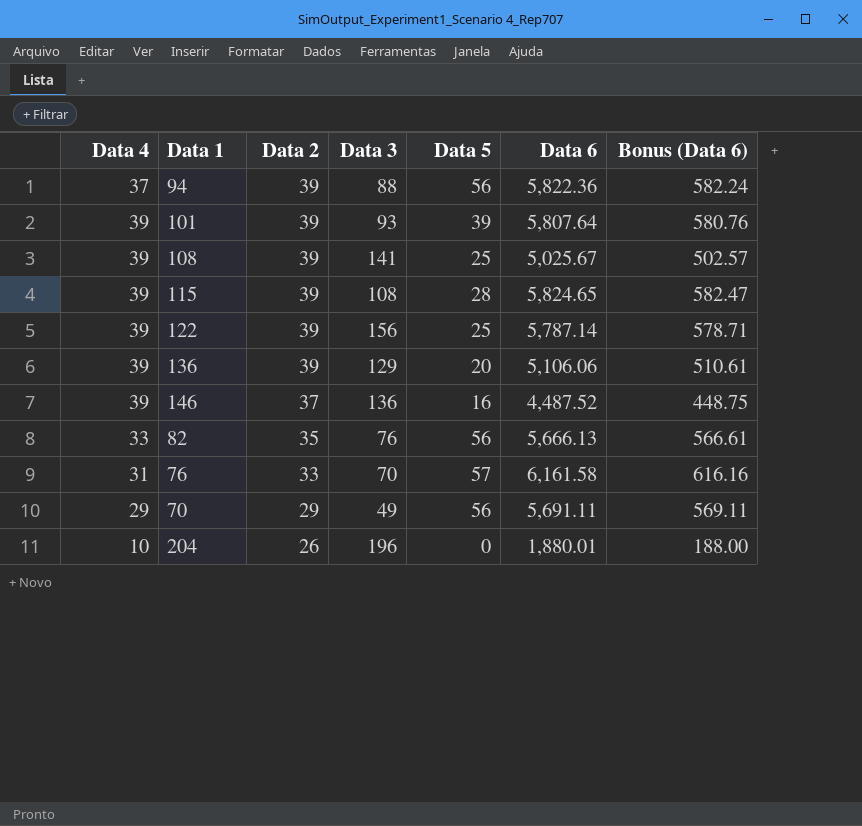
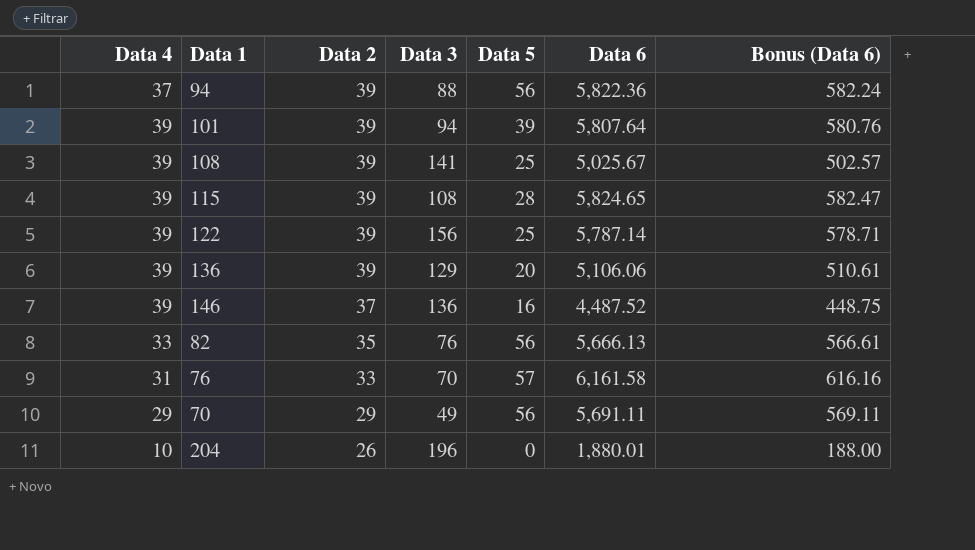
101 | Data 3: 93 -> 94

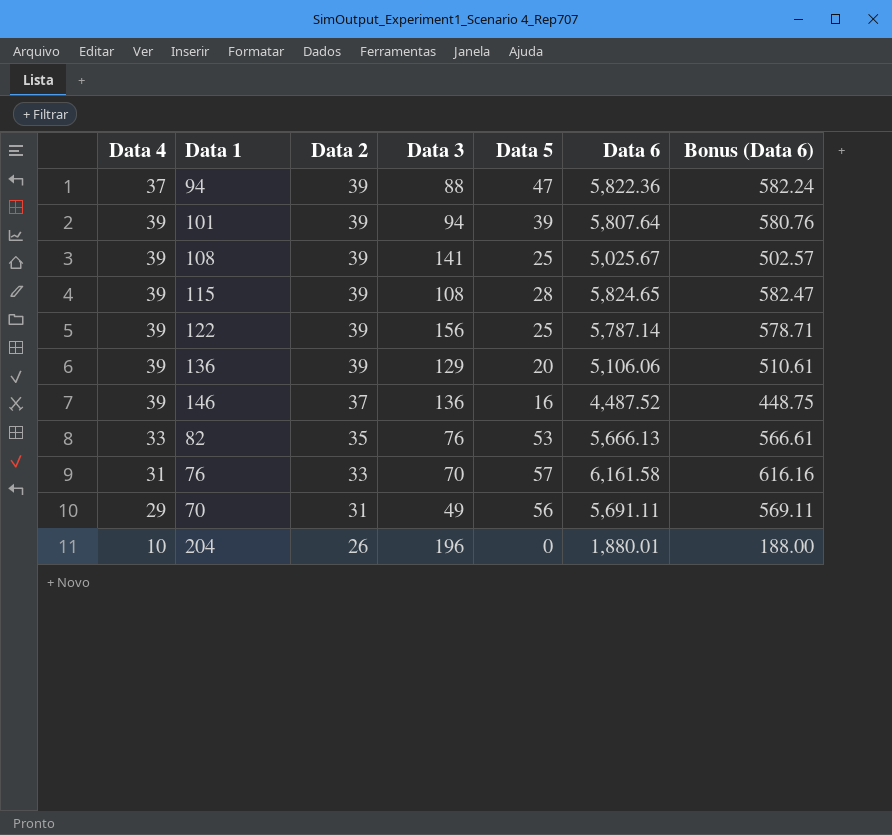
94 | Data 5: 56 -> 47
82 | Data 5: 56 -> 53
70 | Data 2: 29 -> 31

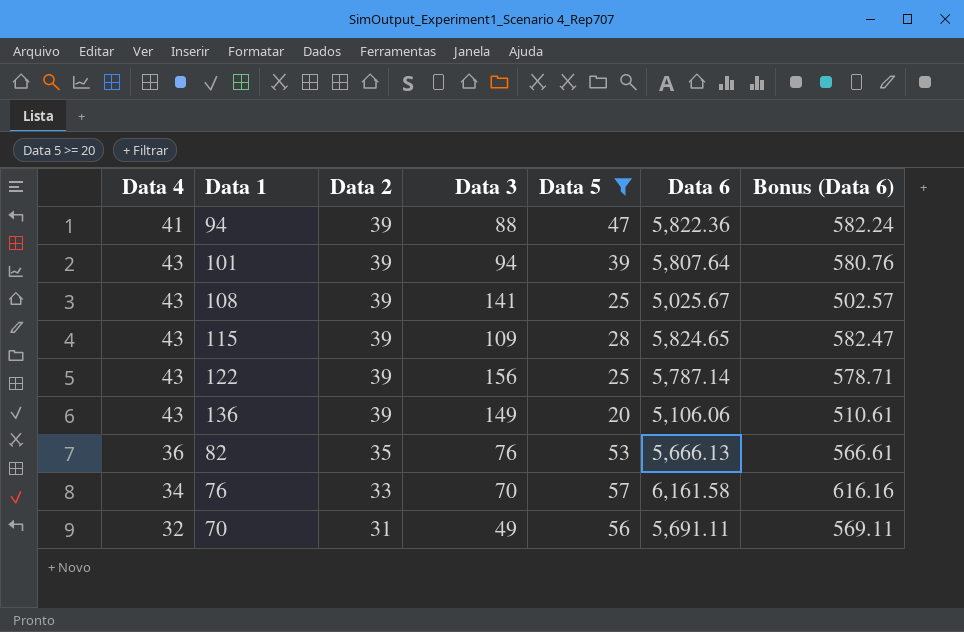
filter: none -> Data 5 >= 20
94 | Data 4: 37 -> 41
101 | Data 4: 39 -> 43
108 | Data 4: 39 -> 43
115 | Data 4: 39 -> 43
115 | Data 3: 108 -> 109
122 | Data 4: 39 -> 43
136 | Data 4: 39 -> 43
136 | Data 3: 129 -> 149
82 | Data 4: 33 -> 36
76 | Data 4: 31 -> 34
70 | Data 4: 29 -> 32

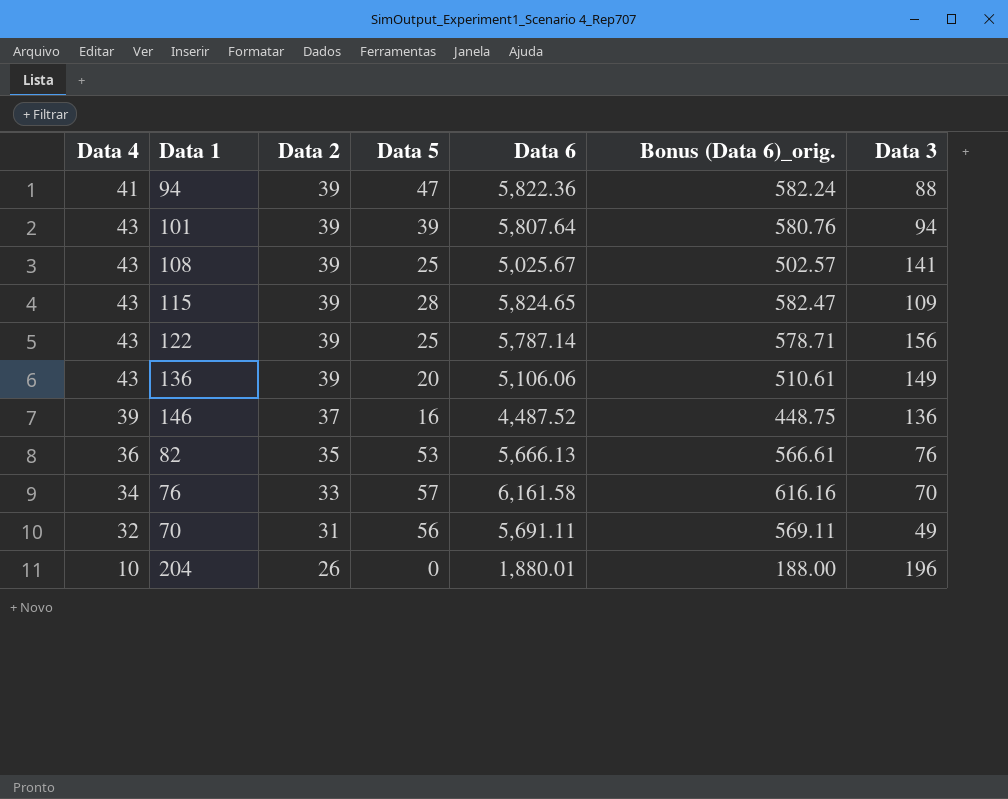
filter: Data 5 >= 20 -> none
column name: Bonus (Data 6) -> Bonus (Data 6)_orig.
column Data 3 | position: 4 -> 7

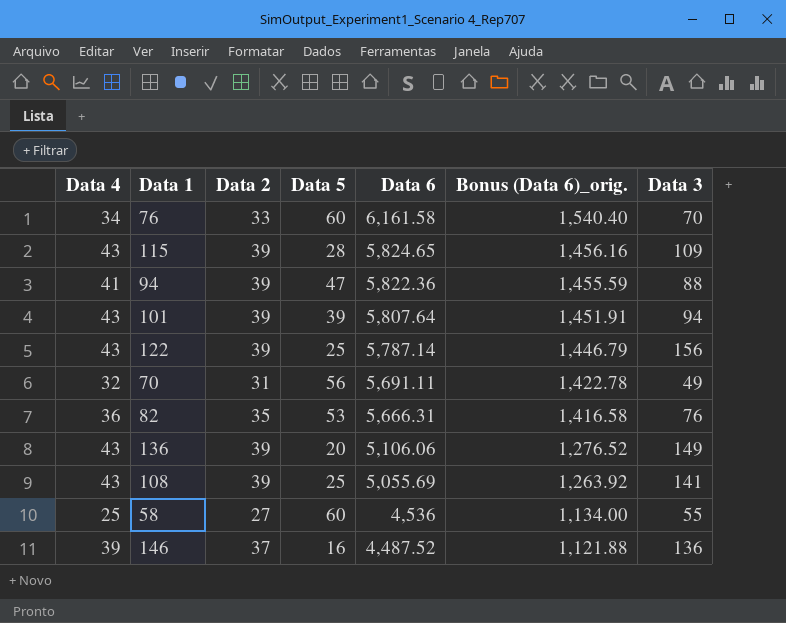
row order: Data 2 descending -> Data 6 descending
column Bonus (Data 6)_orig. | formula: [Data 6] * 0.1 -> [Data 6] * 0.25
row 204: 10 | 26 | 0 | 1,880.01 | 188.00 | 196 -> none
76 | Data 5: 57 -> 60
82 | Data 6: 5,666.13 -> 5,666.31
108 | Data 6: 5,025.67 -> 5,055.69
row 58: none -> 25 | 27 | 60 | 4,536 | 1,134.00 | 55

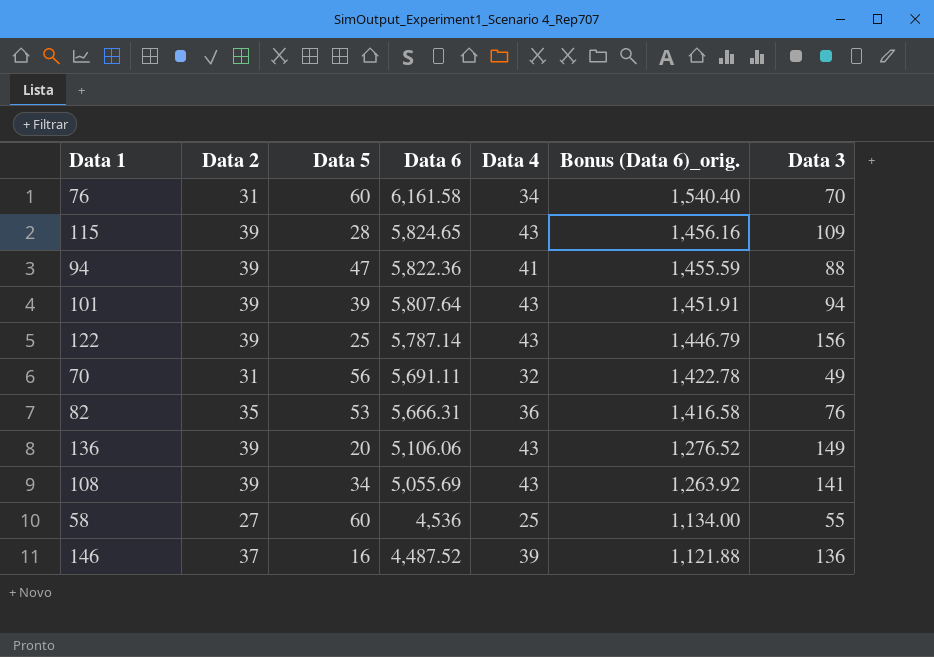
column Data 4 | position: 1 -> 5
76 | Data 2: 33 -> 31
108 | Data 5: 25 -> 34

